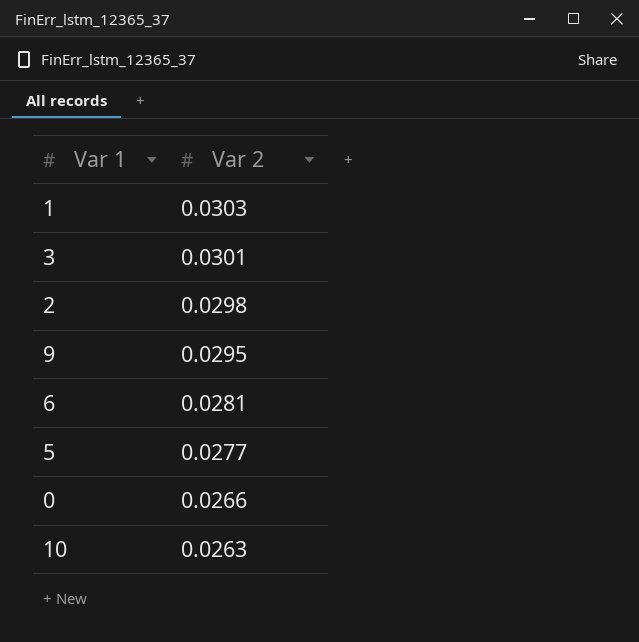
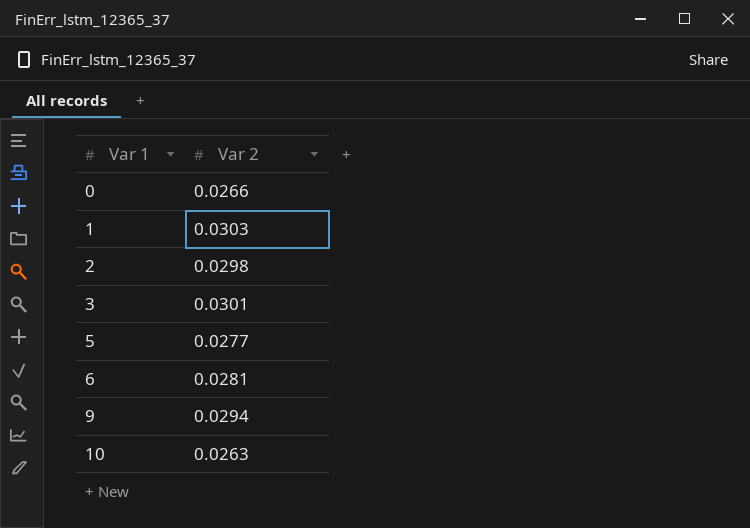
row order: Var 2 descending -> Var 1 ascending
9 | Var 2: 0.0295 -> 0.0294

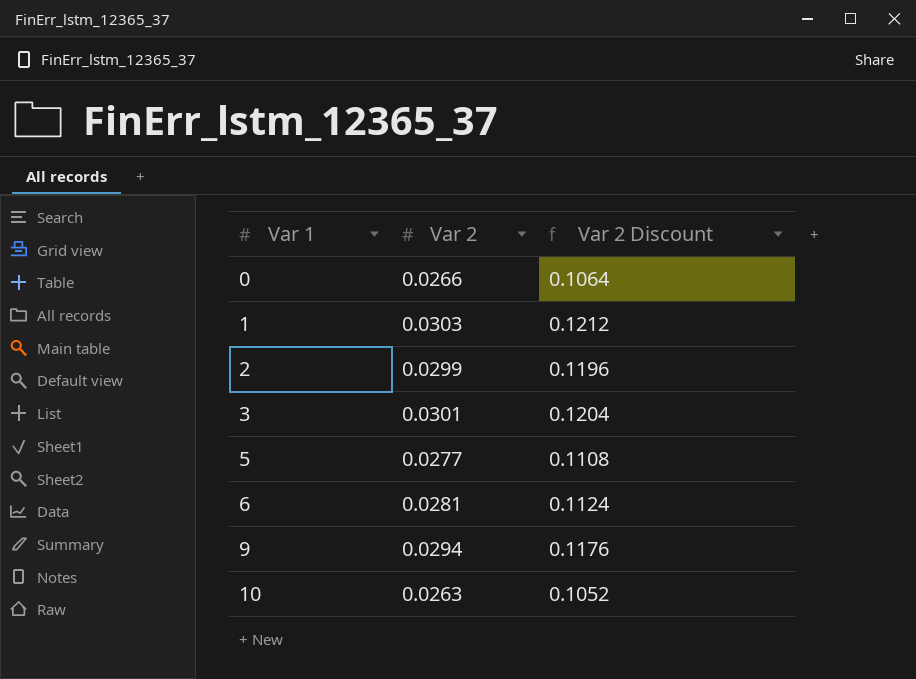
column Var 2 Discount | formula: none -> [Var 2] * 4
2 | Var 2: 0.0298 -> 0.0299

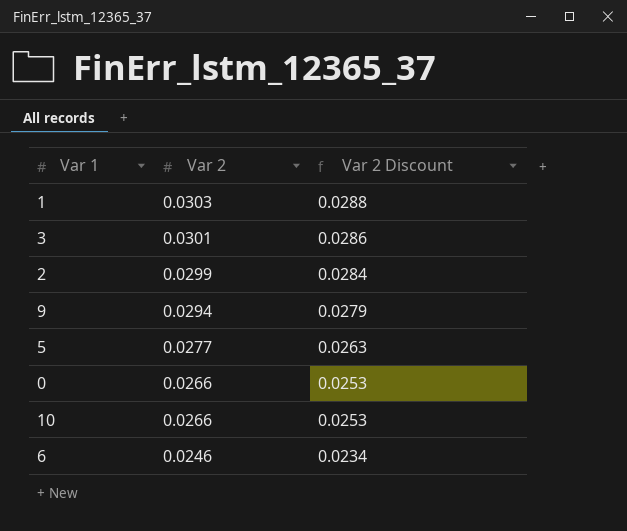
row order: Var 1 ascending -> Var 2 descending
column Var 2 Discount | formula: [Var 2] * 4 -> [Var 2] * 0.95
10 | Var 2: 0.0263 -> 0.0266
6 | Var 2: 0.0281 -> 0.0246

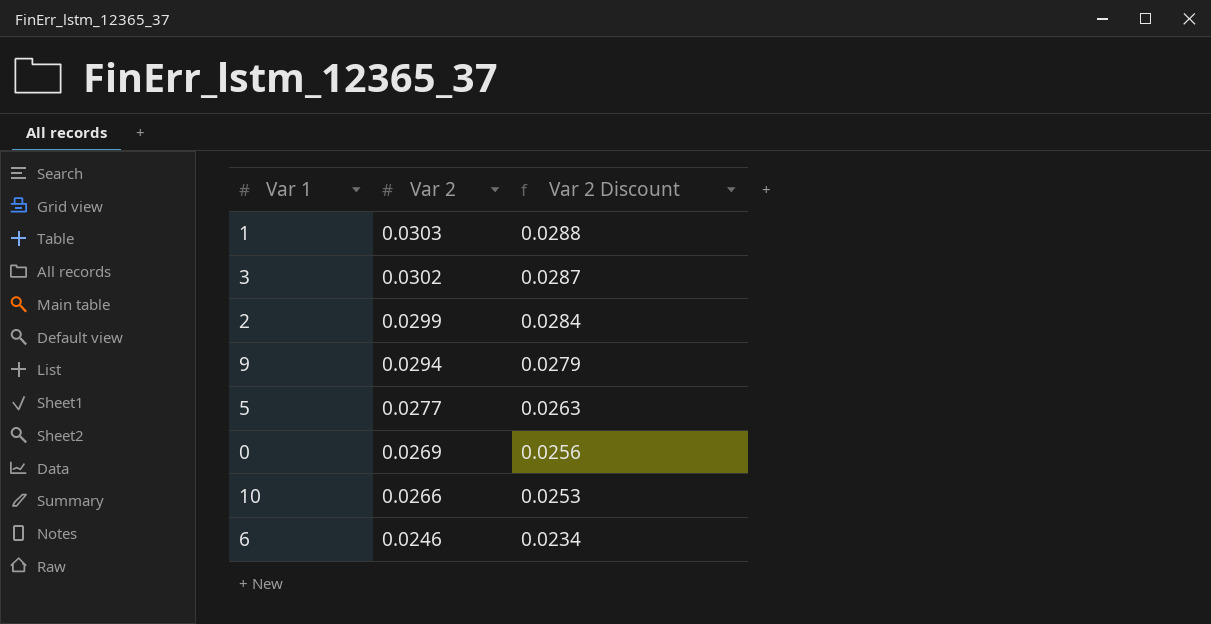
3 | Var 2: 0.0301 -> 0.0302
3 | Var 2 Discount: 0.0286 -> 0.0287
0 | Var 2: 0.0266 -> 0.0269
0 | Var 2 Discount: 0.0253 -> 0.0256

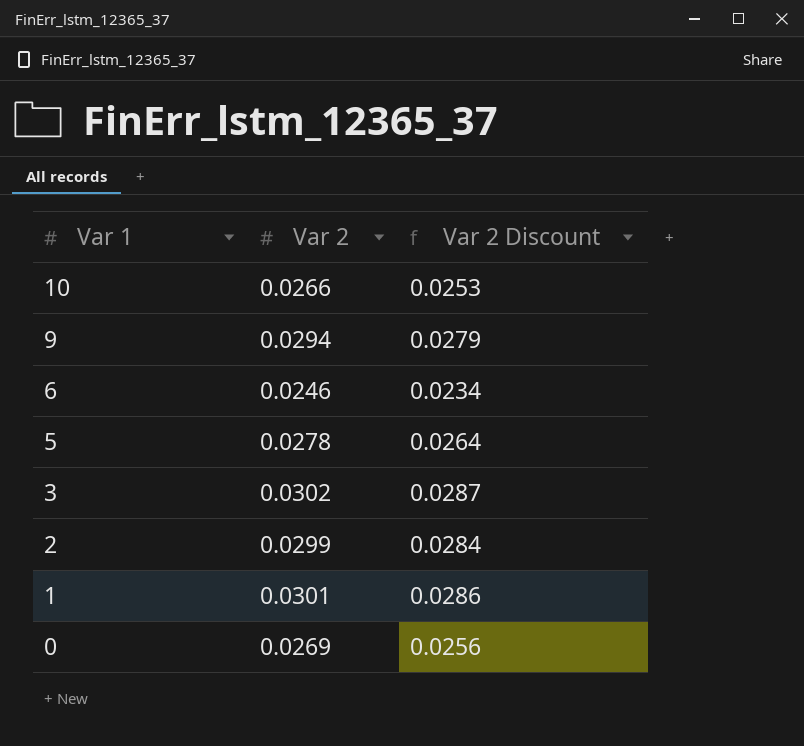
row order: Var 2 descending -> Var 1 descending
5 | Var 2: 0.0277 -> 0.0278
5 | Var 2 Discount: 0.0263 -> 0.0264
1 | Var 2: 0.0303 -> 0.0301
1 | Var 2 Discount: 0.0288 -> 0.0286

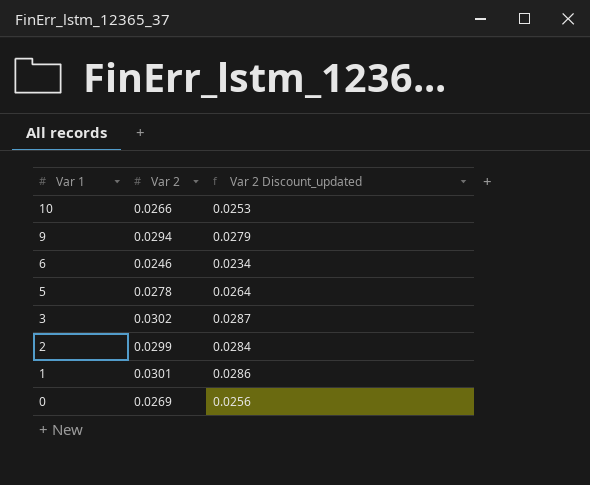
column name: Var 2 Discount -> Var 2 Discount_updated

